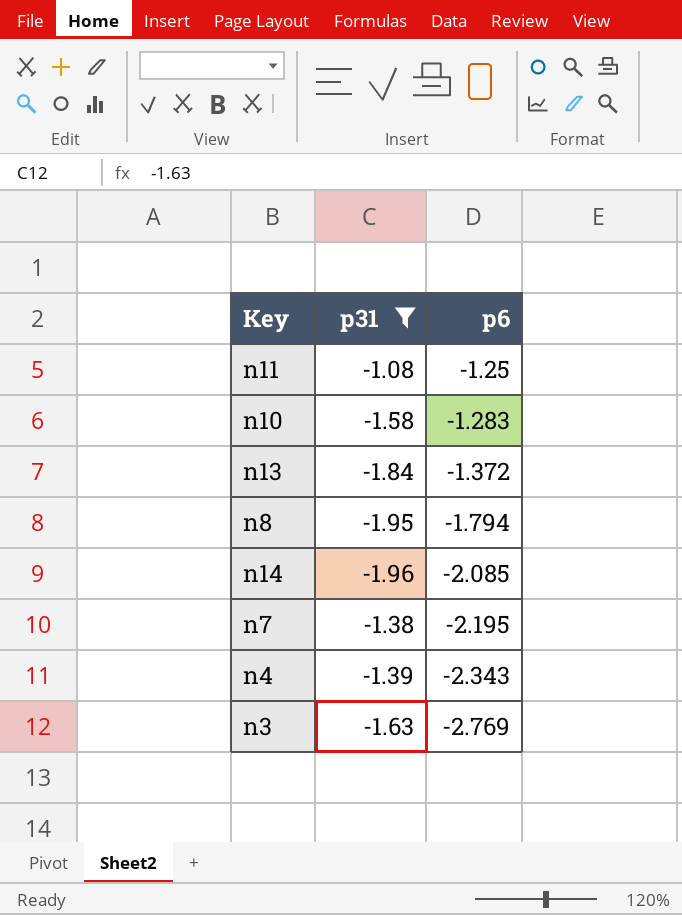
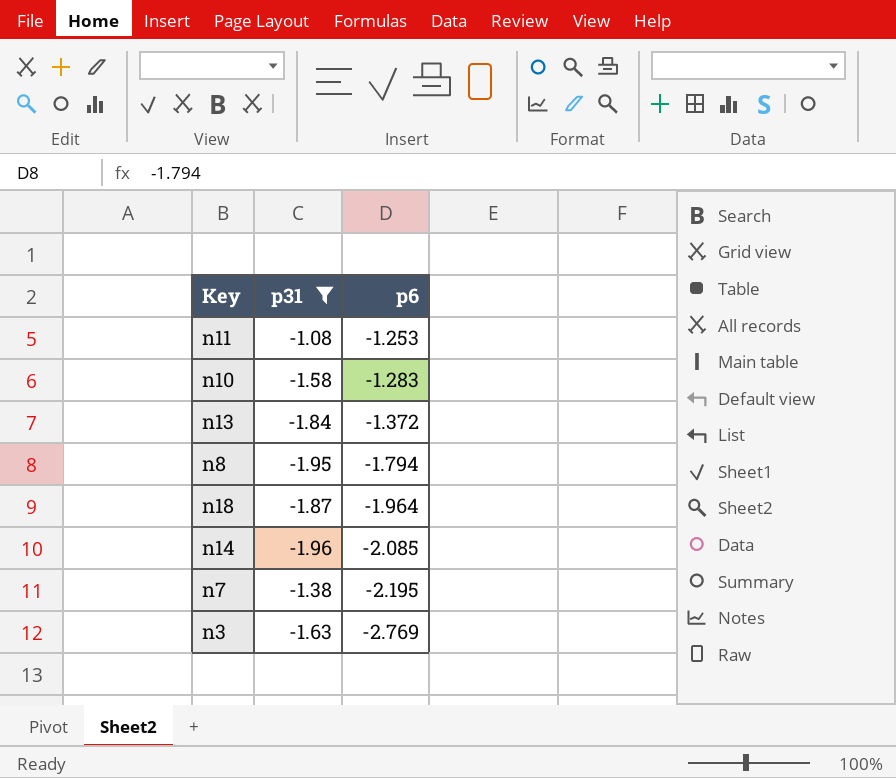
row n4: -1.39 | -2.343 -> none
n11 | p6: -1.25 -> -1.253
row n18: none -> -1.87 | -1.964

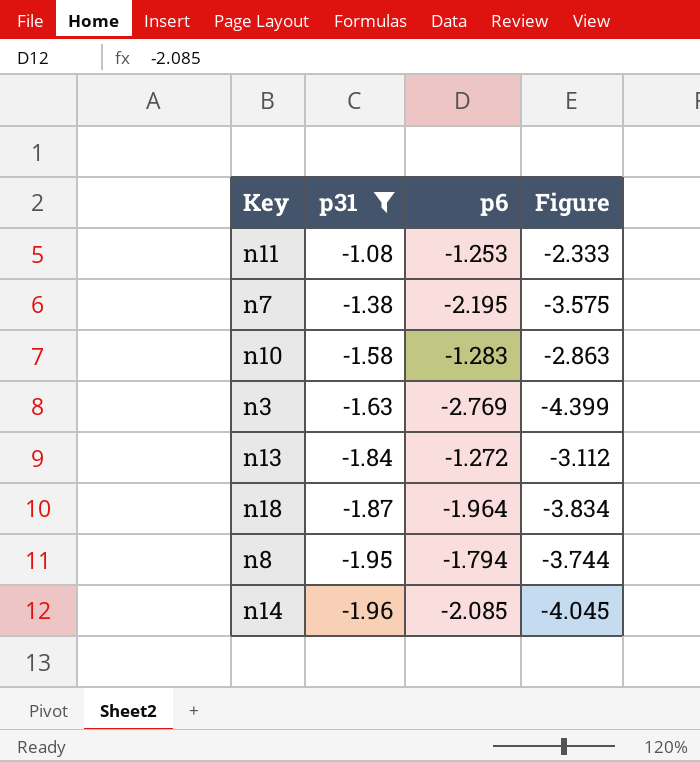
row order: p6 descending -> p31 descending
column Figure | formula: none -> [p31] + [p6]
n13 | p6: -1.372 -> -1.272

